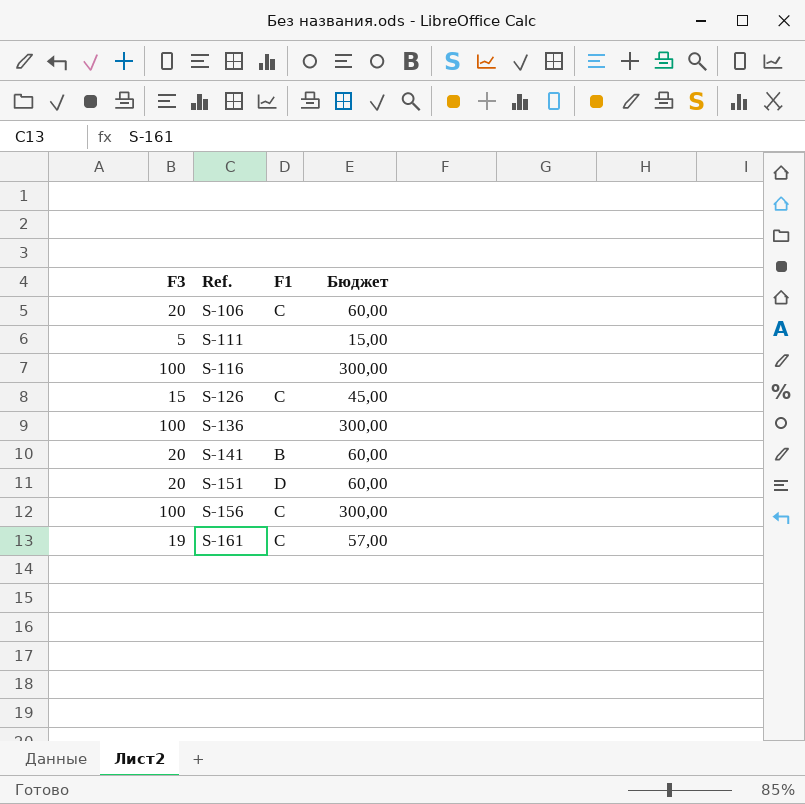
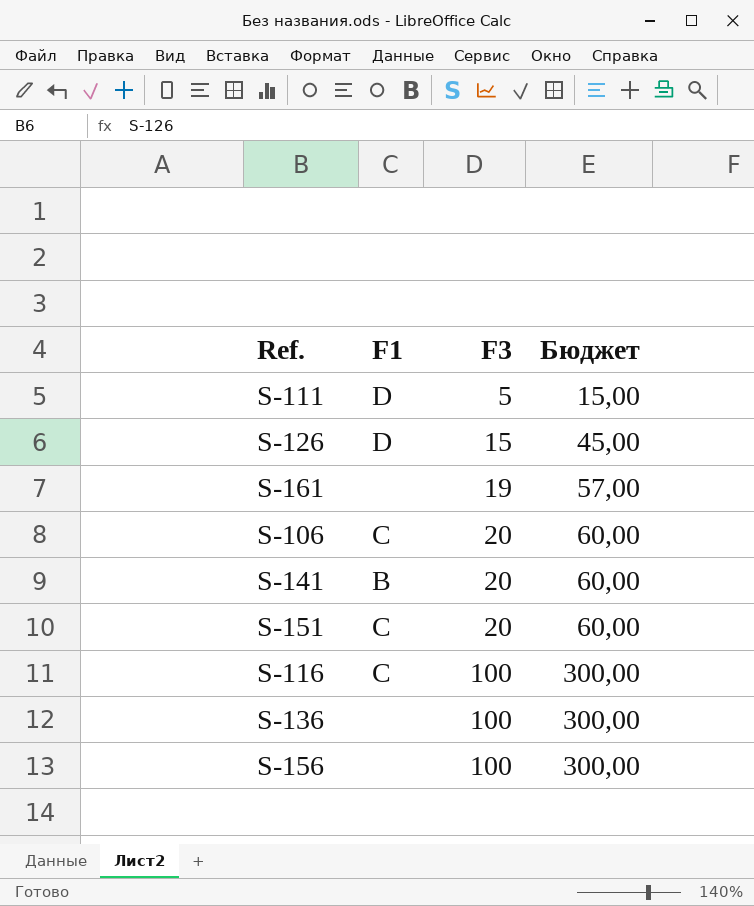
row order: Ref. ascending -> F3 ascending
column F3 | position: 1 -> 3
S-111 | F1: none -> D
S-126 | F1: С -> D
S-161 | F1: С -> none
S-151 | F1: D -> С
S-116 | F1: none -> С
S-156 | F1: С -> none

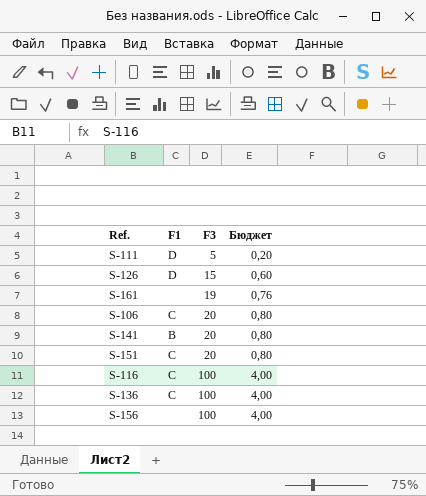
column Бюджет | formula: [F3] * 3 -> [F3] * 0,04
S-136 | F1: none -> С

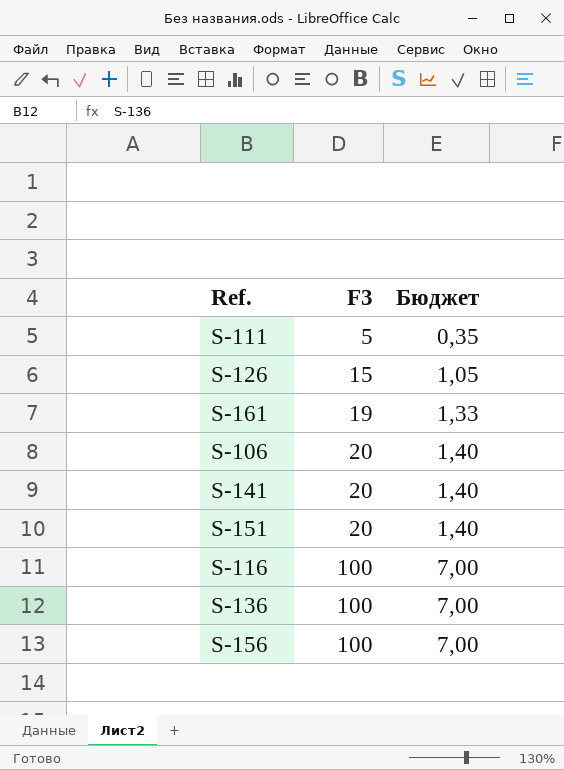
column F1 | position: 2 -> none
column Бюджет | formula: [F3] * 0,04 -> [F3] * 0,07

